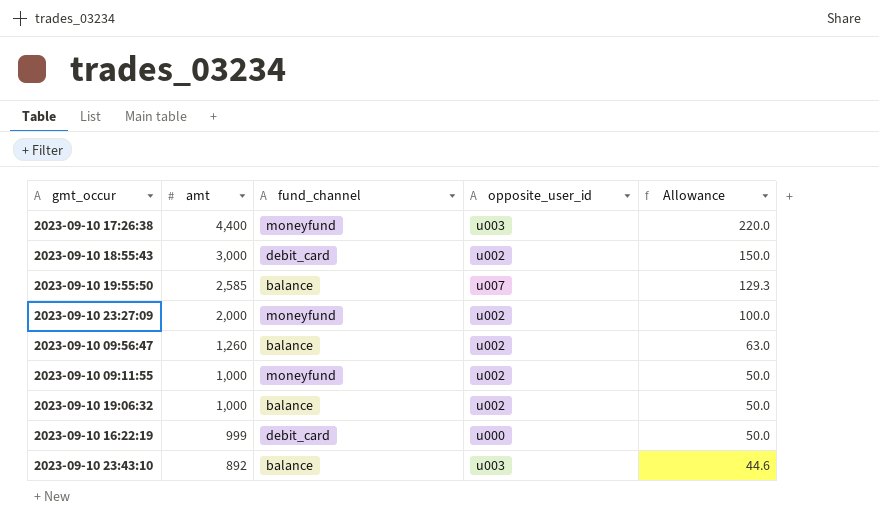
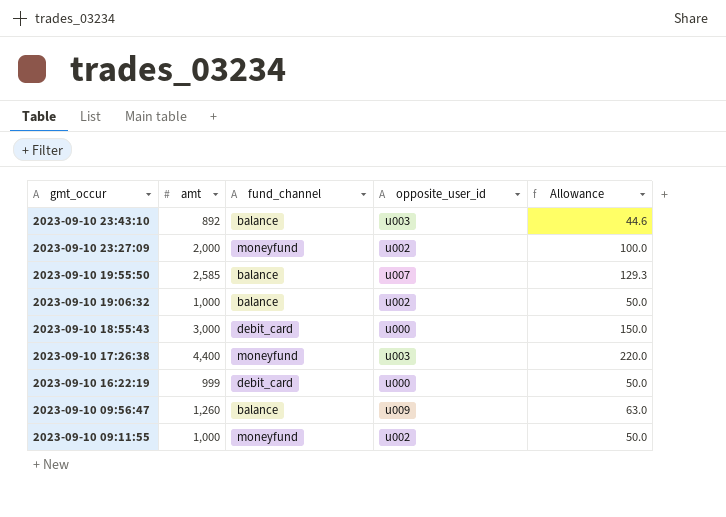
row order: amt descending -> gmt_occur descending
2023-09-10 18:55:43 | opposite_user_id: u002 -> u000
2023-09-10 09:56:47 | opposite_user_id: u002 -> u009

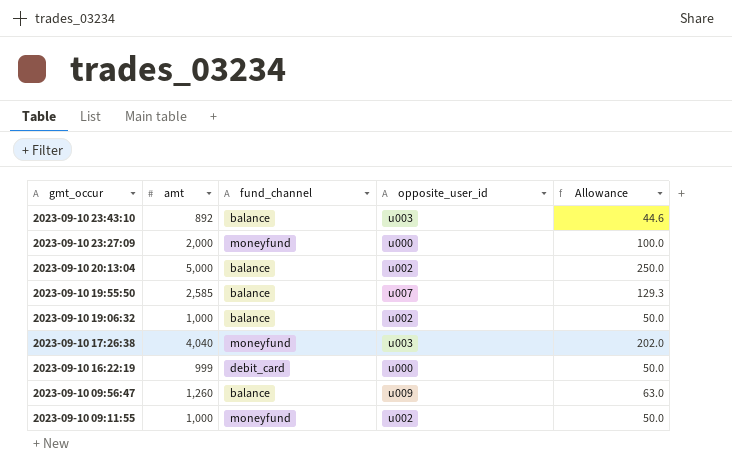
row 2023-09-10 18:55:43: 3,000 | debit_card | u000 | 150.0 -> none
2023-09-10 23:27:09 | opposite_user_id: u002 -> u000
row 2023-09-10 20:13:04: none -> 5,000 | balance | u002 | 250.0
2023-09-10 17:26:38 | amt: 4,400 -> 4,040
2023-09-10 17:26:38 | Allowance: 220.0 -> 202.0

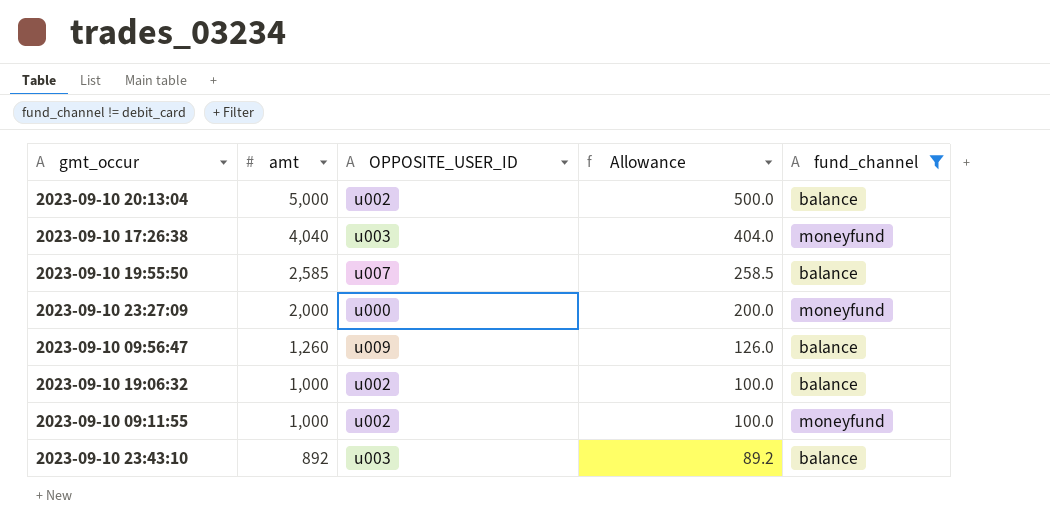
filter: none -> fund_channel != debit_card
row order: gmt_occur descending -> amt descending
column name: opposite_user_id -> OPPOSITE_USER_ID
column Allowance | formula: [amt] * 0.05 -> [amt] * 0.1
column fund_channel | position: 3 -> 5

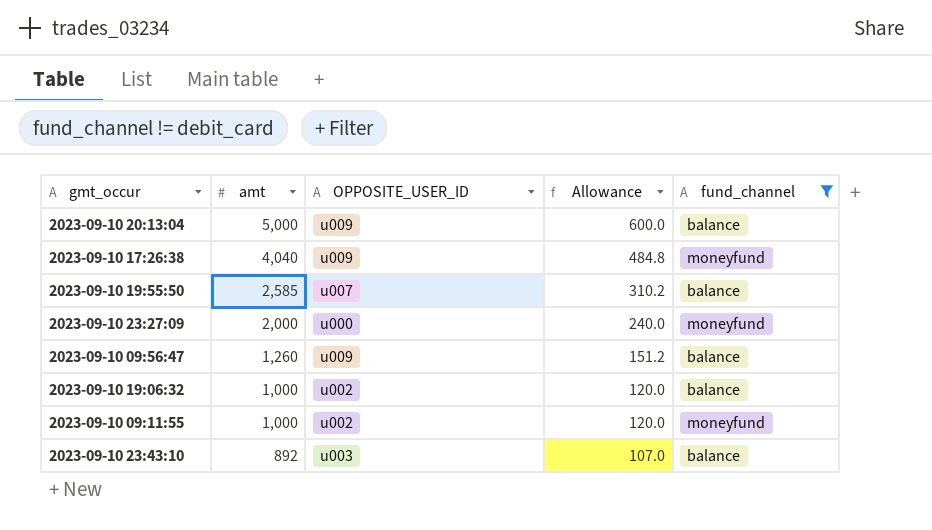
column Allowance | formula: [amt] * 0.1 -> [amt] * 0.12
2023-09-10 20:13:04 | OPPOSITE_USER_ID: u002 -> u009
2023-09-10 17:26:38 | OPPOSITE_USER_ID: u003 -> u009

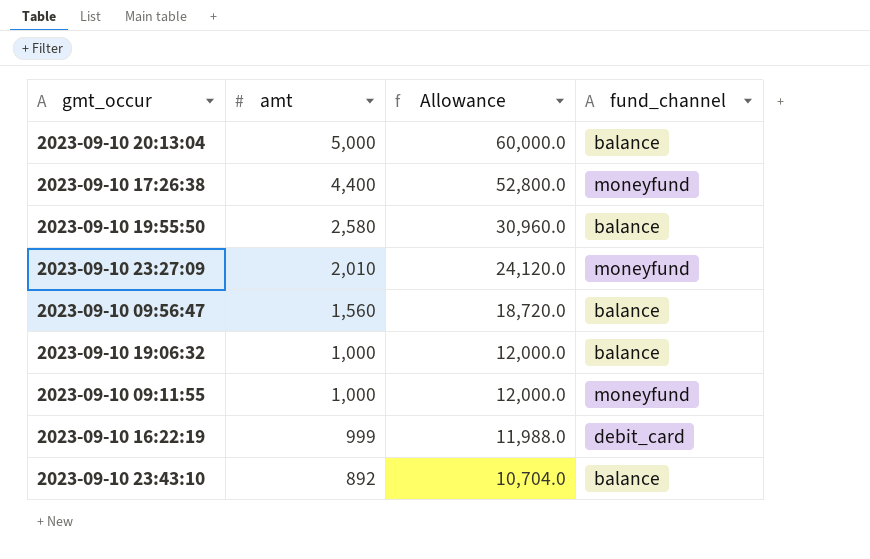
filter: fund_channel != debit_card -> none
column OPPOSITE_USER_ID | position: 3 -> none
column Allowance | formula: [amt] * 0.12 -> [amt] * 12
2023-09-10 17:26:38 | amt: 4,040 -> 4,400
2023-09-10 19:55:50 | amt: 2,585 -> 2,580
2023-09-10 23:27:09 | amt: 2,000 -> 2,010
2023-09-10 09:56:47 | amt: 1,260 -> 1,560

